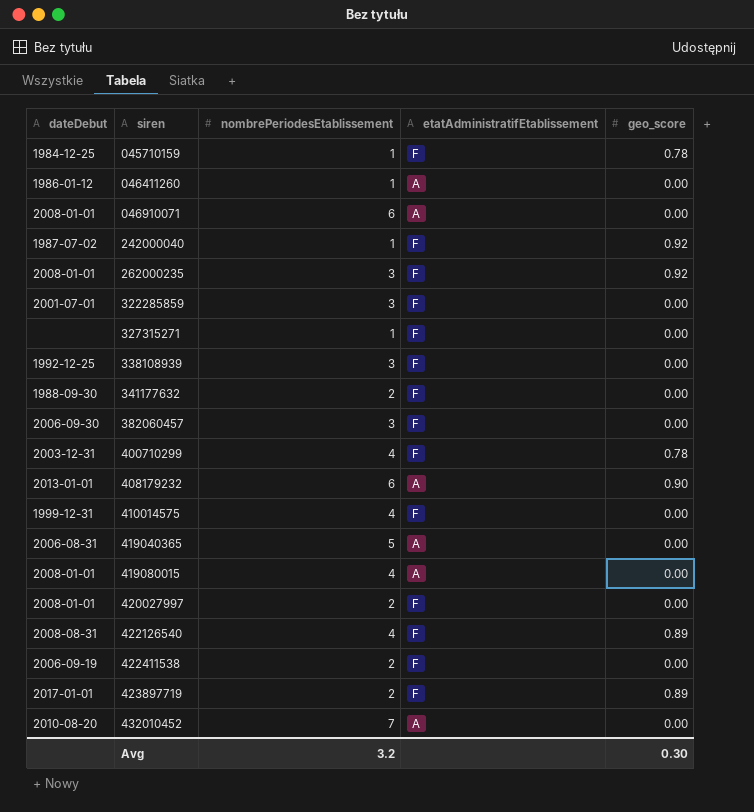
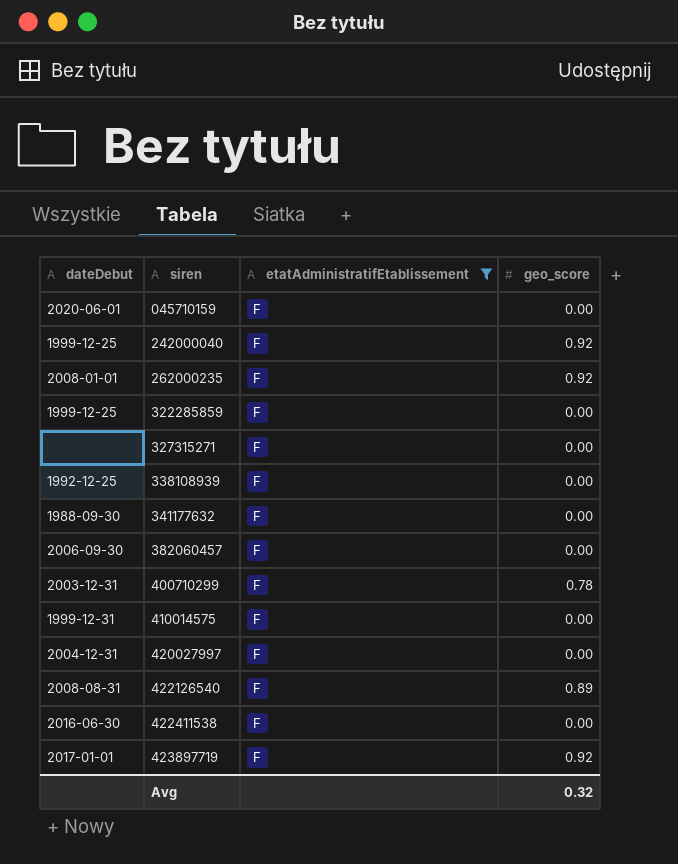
filter: none -> etatAdministratifEtablissement = F
column nombrePeriodesEtablissement | position: 3 -> none
045710159 | dateDebut: 1984-12-25 -> 2020-06-01
045710159 | geo_score: 0.78 -> 0.00
242000040 | dateDebut: 1987-07-02 -> 1999-12-25
322285859 | dateDebut: 2001-07-01 -> 1999-12-25
420027997 | dateDebut: 2008-01-01 -> 2004-12-31
422411538 | dateDebut: 2006-09-19 -> 2016-06-30
423897719 | geo_score: 0.89 -> 0.92
Avg | geo_score: 0.30 -> 0.32

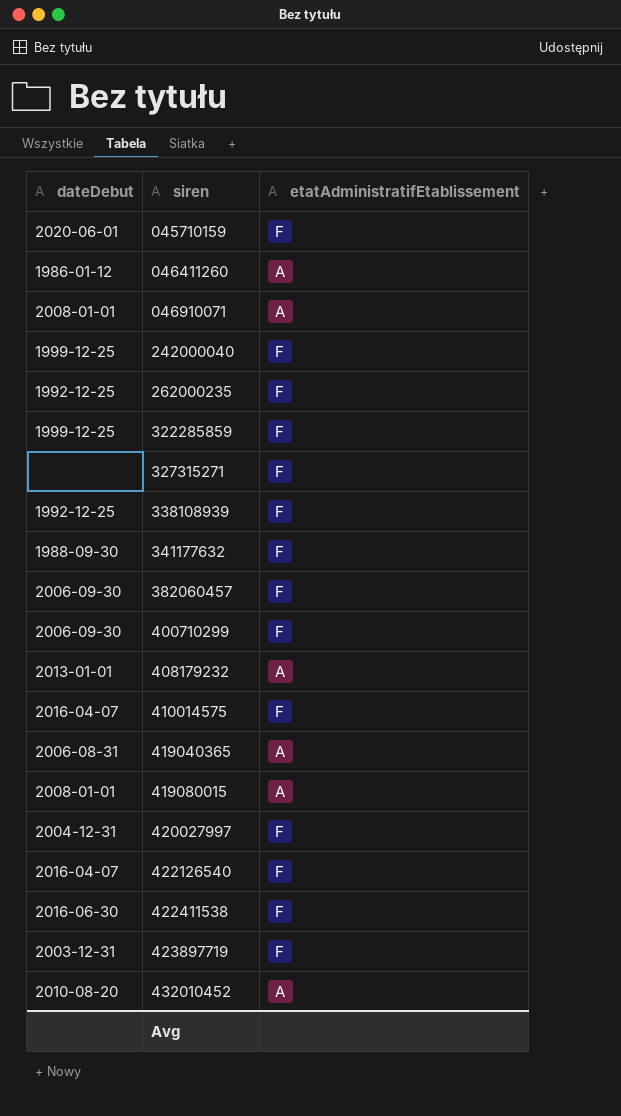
filter: etatAdministratifEtablissement = F -> none
column geo_score | position: 4 -> none
262000235 | dateDebut: 2008-01-01 -> 1992-12-25
400710299 | dateDebut: 2003-12-31 -> 2006-09-30
410014575 | dateDebut: 1999-12-31 -> 2016-04-07
422126540 | dateDebut: 2008-08-31 -> 2016-04-07
423897719 | dateDebut: 2017-01-01 -> 2003-12-31

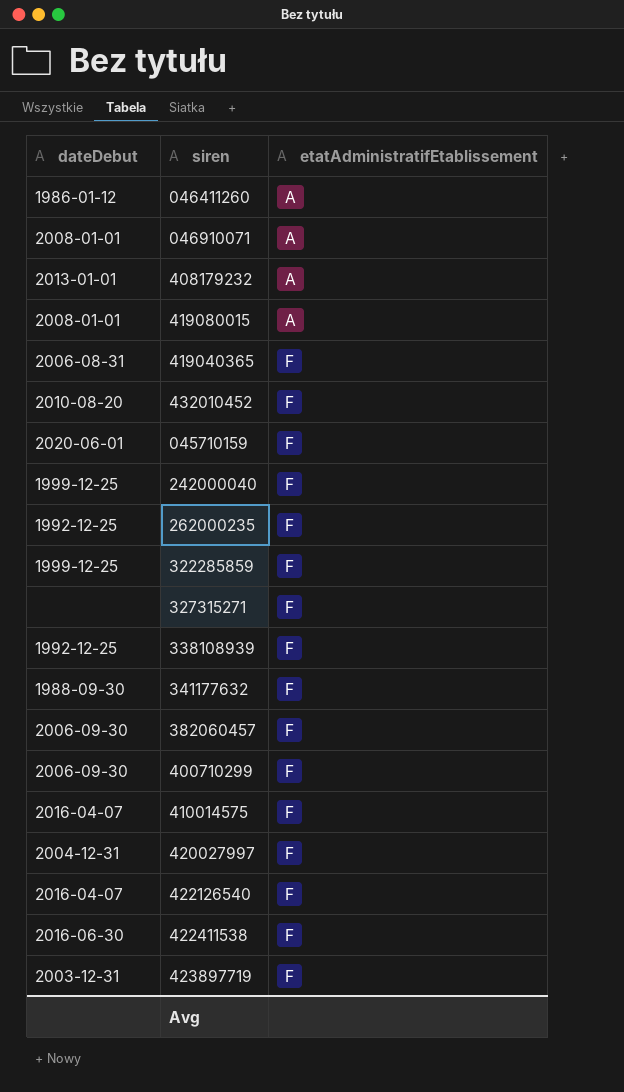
row order: siren ascending -> etatAdministratifEtablissement ascending
419040365 | etatAdministratifEtablissement: A -> F
432010452 | etatAdministratifEtablissement: A -> F

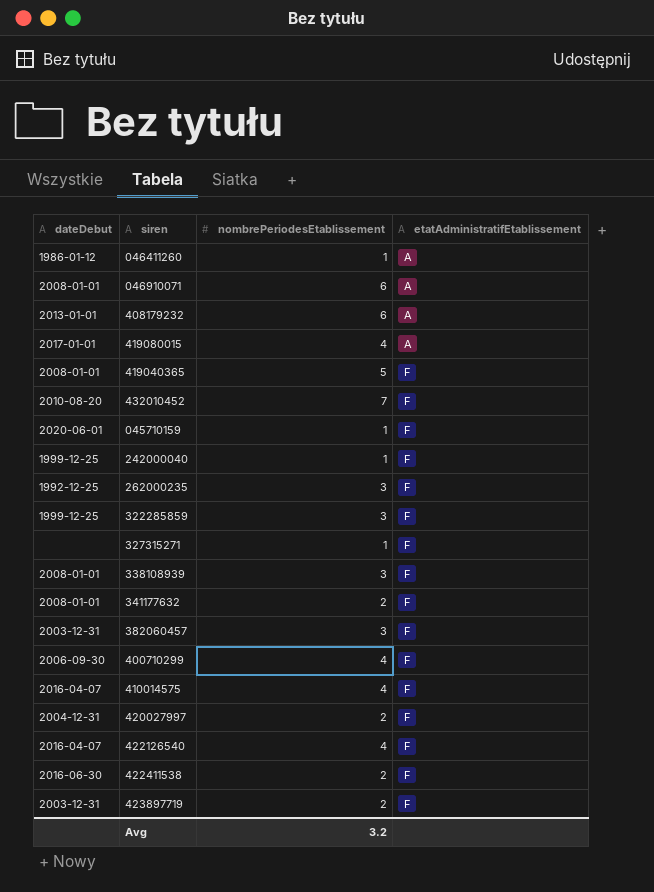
column nombrePeriodesEtablissement | position: none -> 3
419080015 | dateDebut: 2008-01-01 -> 2017-01-01
419040365 | dateDebut: 2006-08-31 -> 2008-01-01
338108939 | dateDebut: 1992-12-25 -> 2008-01-01
341177632 | dateDebut: 1988-09-30 -> 2008-01-01
382060457 | dateDebut: 2006-09-30 -> 2003-12-31

